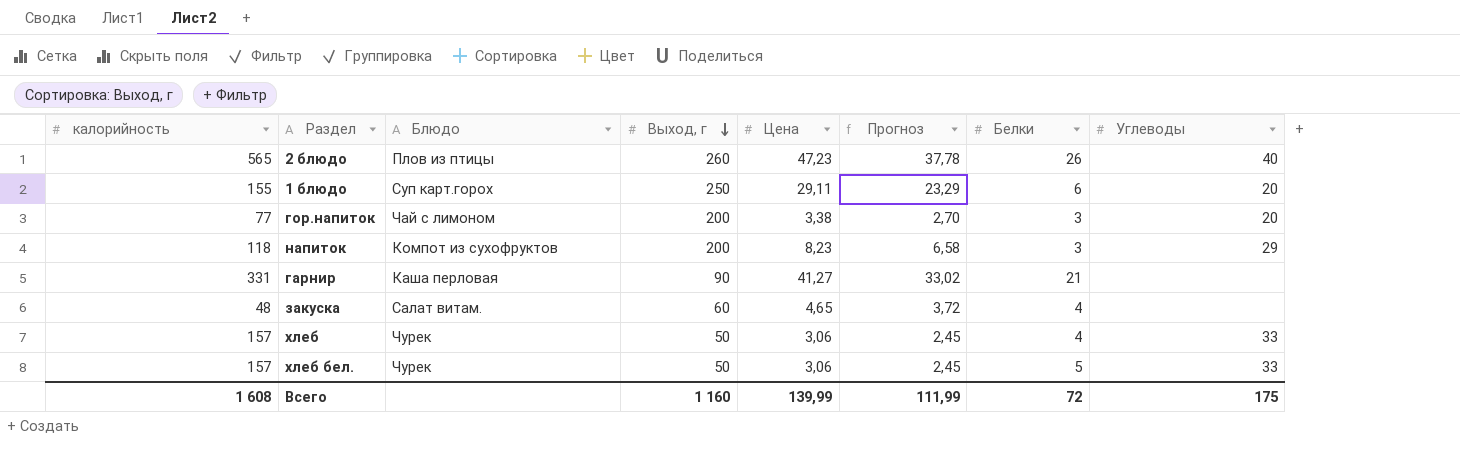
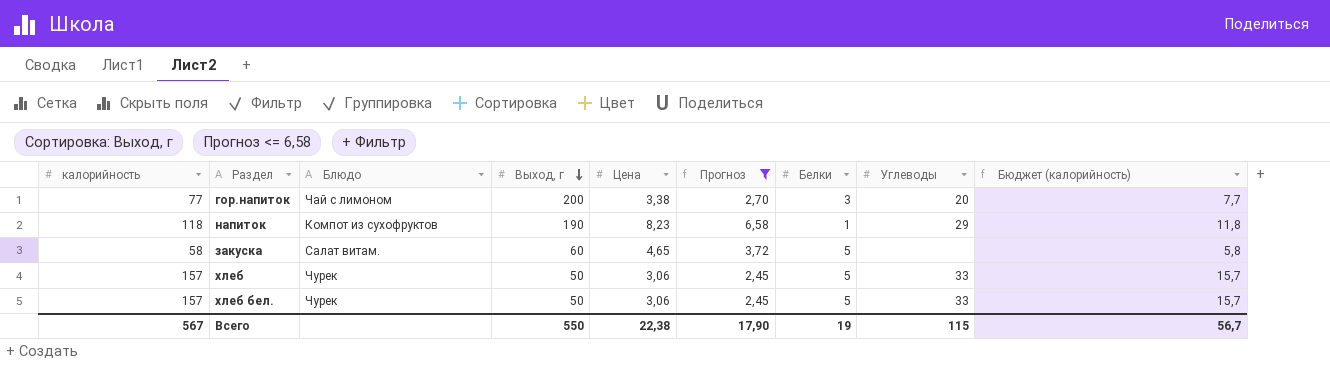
filter: none -> Прогноз <= 6,58
column Бюджет (калорийность) | formula: none -> [калорийность] * 0,1
напиток | Выход, г: 200 -> 190
напиток | Белки: 3 -> 1
закуска | калорийность: 48 -> 58
закуска | Белки: 4 -> 5
хлеб | Белки: 4 -> 5
Всего | калорийность: 1 608 -> 567
Всего | Выход, г: 1 160 -> 550
Всего | Цена: 139,99 -> 22,38
Всего | Прогноз: 111,99 -> 17,90
Всего | Белки: 72 -> 19
Всего | Углеводы: 175 -> 115

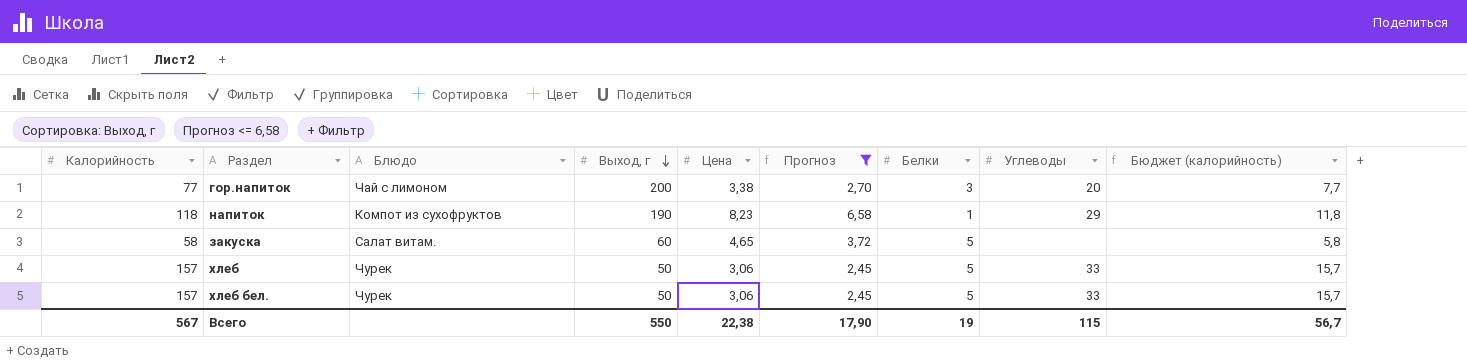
column name: калорийность -> Калорийность

